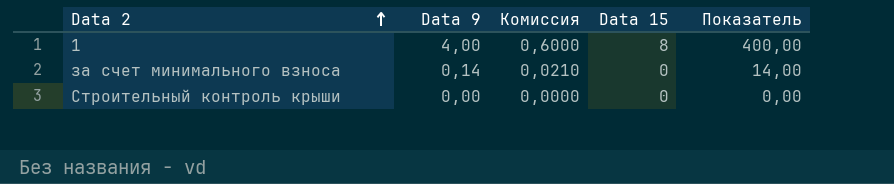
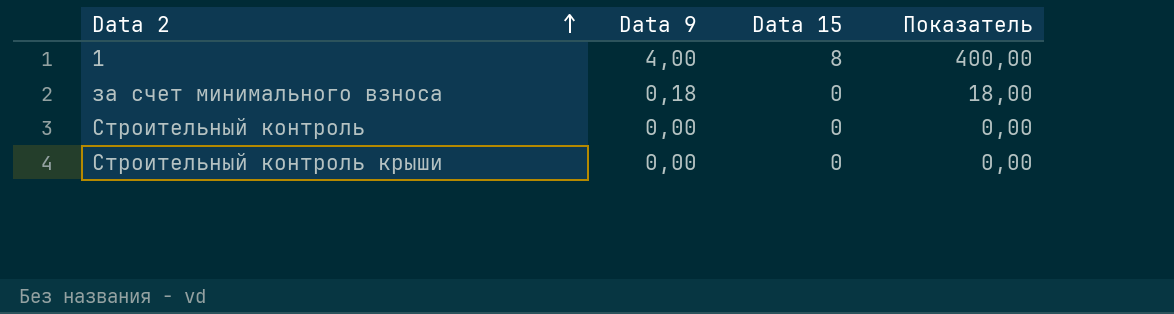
column Комиссия | formula: [Data 9] * 0,15 -> none
за счет минимального взноса | Data 9: 0,14 -> 0,18
за счет минимального взноса | Показатель: 14,00 -> 18,00
row Строительный контроль: none -> 0,00 | 0 | 0,00

